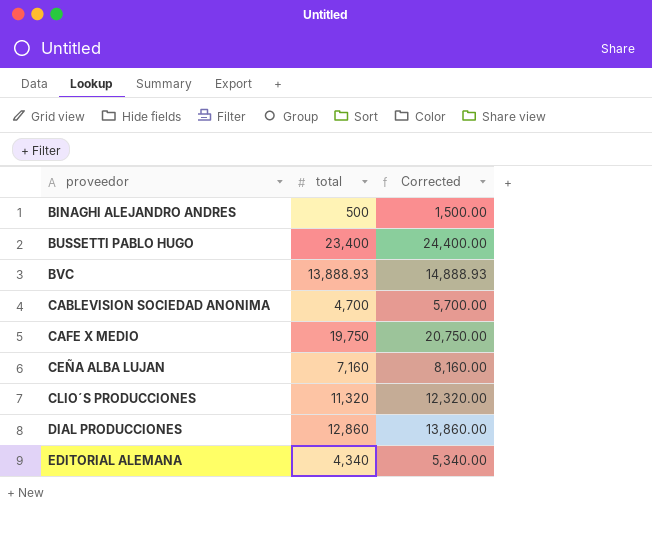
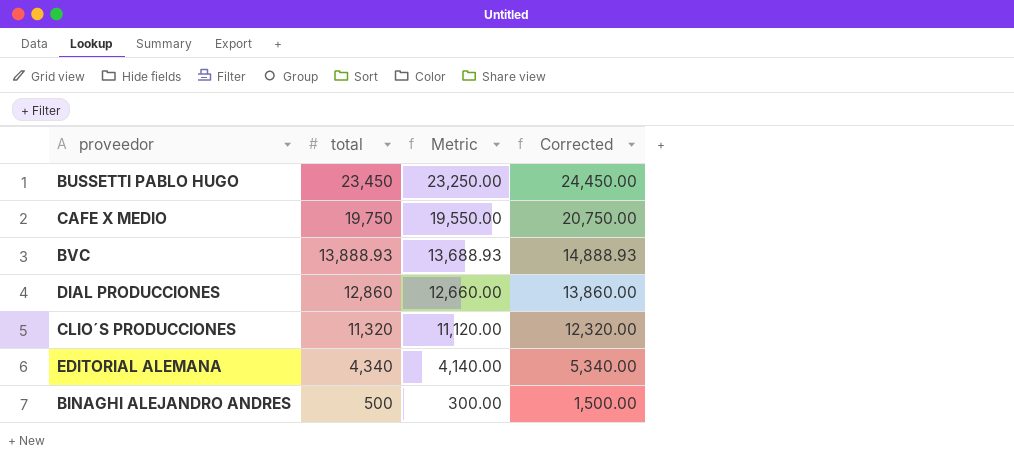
row order: proveedor ascending -> total descending
column Metric | formula: none -> [total] - 200
row CABLEVISION SOCIEDAD ANONIMA: 4,700 | 5,700.00 -> none
row CEÑA ALBA LUJAN: 7,160 | 8,160.00 -> none
BUSSETTI PABLO HUGO | total: 23,400 -> 23,450
BUSSETTI PABLO HUGO | Corrected: 24,400.00 -> 24,450.00

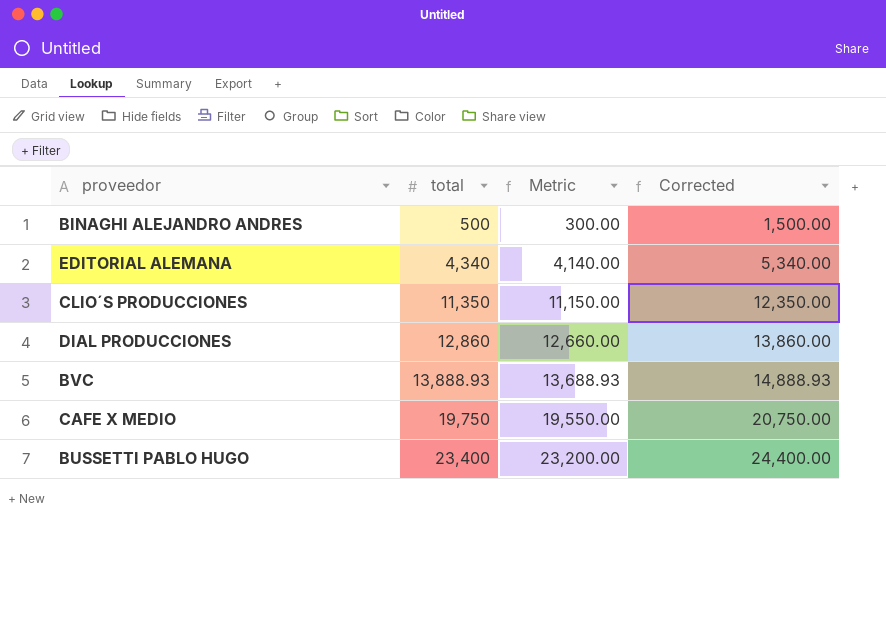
row order: total descending -> total ascending
CLIO´S PRODUCCIONES | total: 11,320 -> 11,350
CLIO´S PRODUCCIONES | Metric: 11,120.00 -> 11,150.00
CLIO´S PRODUCCIONES | Corrected: 12,320.00 -> 12,350.00
BUSSETTI PABLO HUGO | total: 23,450 -> 23,400
BUSSETTI PABLO HUGO | Metric: 23,250.00 -> 23,200.00
BUSSETTI PABLO HUGO | Corrected: 24,450.00 -> 24,400.00

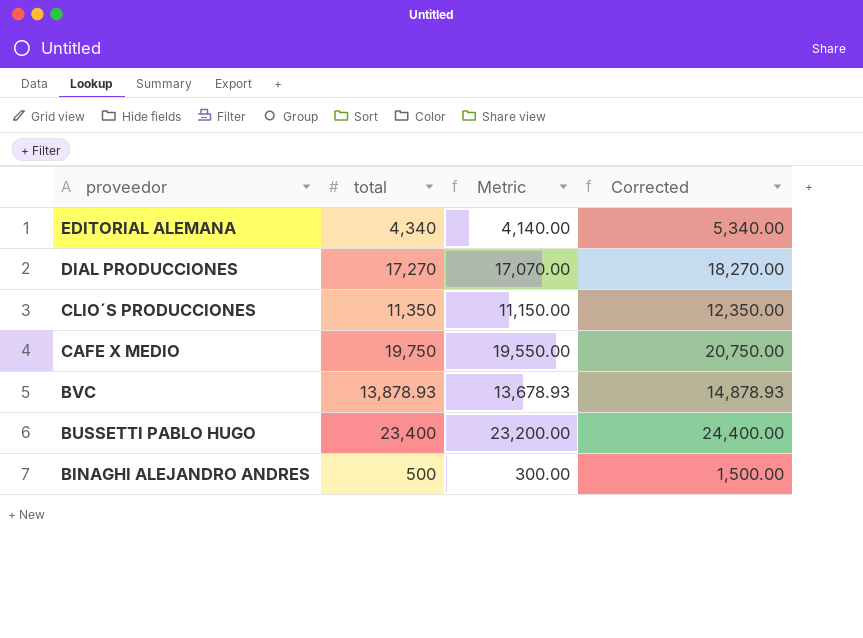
row order: total ascending -> proveedor descending
DIAL PRODUCCIONES | total: 12,860 -> 17,270
DIAL PRODUCCIONES | Metric: 12,660.00 -> 17,070.00
DIAL PRODUCCIONES | Corrected: 13,860.00 -> 18,270.00
BVC | total: 13,888.93 -> 13,878.93
BVC | Metric: 13,688.93 -> 13,678.93
BVC | Corrected: 14,888.93 -> 14,878.93

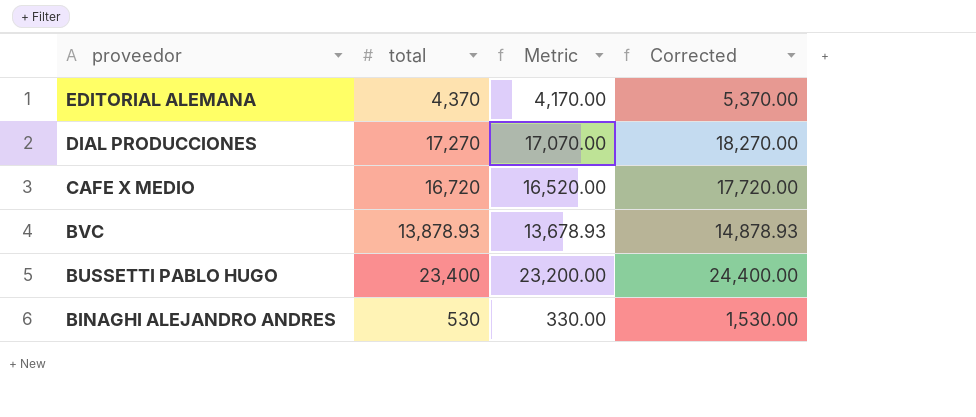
row CLIO´S PRODUCCIONES: 11,350 | 11,150.00 | 12,350.00 -> none
EDITORIAL ALEMANA | total: 4,340 -> 4,370
EDITORIAL ALEMANA | Metric: 4,140.00 -> 4,170.00
EDITORIAL ALEMANA | Corrected: 5,340.00 -> 5,370.00
CAFE X MEDIO | total: 19,750 -> 16,720
CAFE X MEDIO | Metric: 19,550.00 -> 16,520.00
CAFE X MEDIO | Corrected: 20,750.00 -> 17,720.00
BINAGHI ALEJANDRO ANDRES | total: 500 -> 530
BINAGHI ALEJANDRO ANDRES | Metric: 300.00 -> 330.00
BINAGHI ALEJANDRO ANDRES | Corrected: 1,500.00 -> 1,530.00

